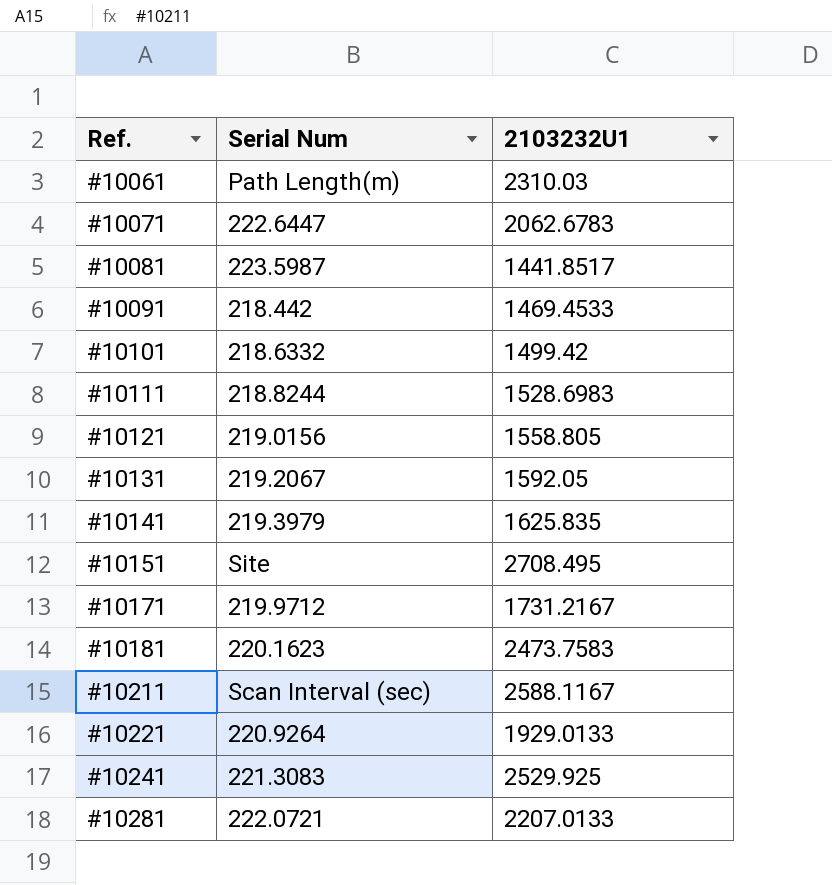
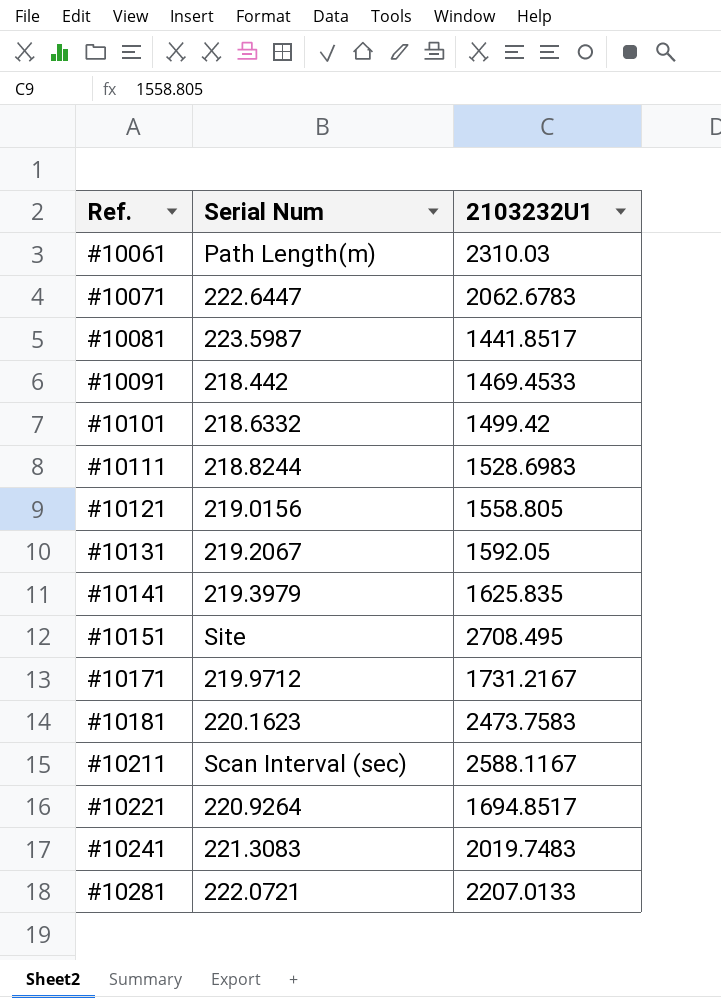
#10221 | 2103232U1: 1929.0133 -> 1694.8517
#10241 | 2103232U1: 2529.925 -> 2019.7483

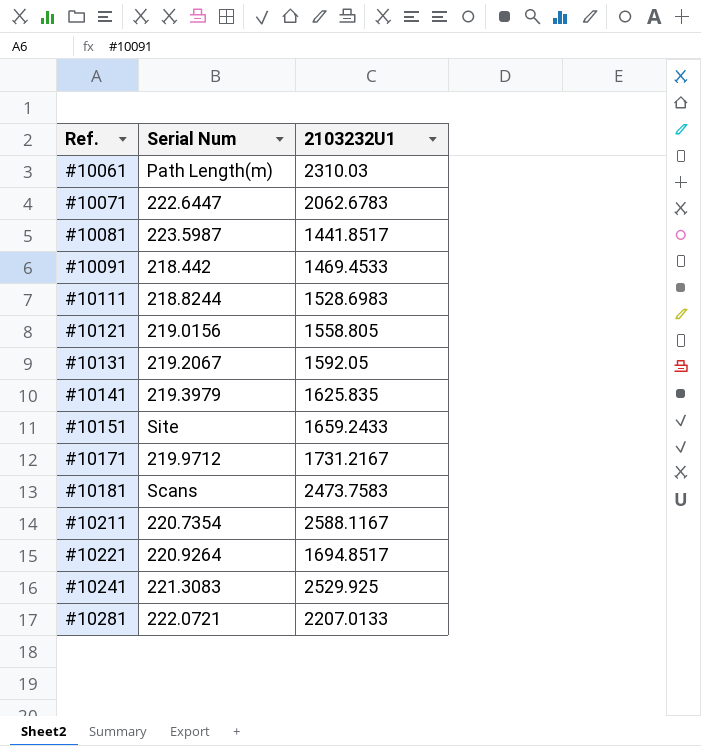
row #10101: 218.6332 | 1499.42 -> none
#10151 | 2103232U1: 2708.495 -> 1659.2433
#10181 | Serial Num: 220.1623 -> Scans
#10211 | Serial Num: Scan Interval (sec) -> 220.7354
#10241 | 2103232U1: 2019.7483 -> 2529.925

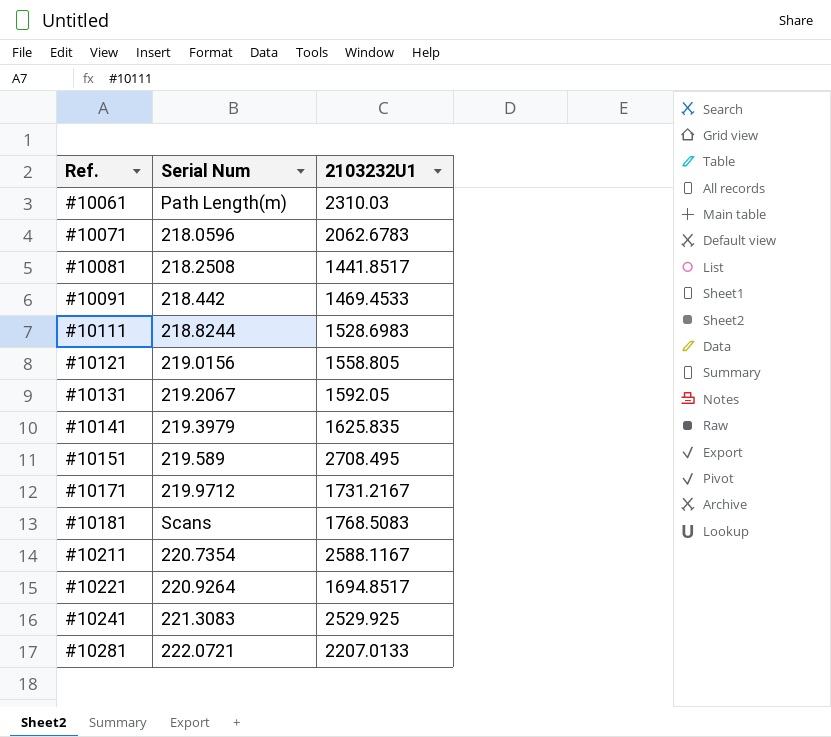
#10071 | Serial Num: 222.6447 -> 218.0596
#10081 | Serial Num: 223.5987 -> 218.2508
#10151 | Serial Num: Site -> 219.589
#10151 | 2103232U1: 1659.2433 -> 2708.495
#10181 | 2103232U1: 2473.7583 -> 1768.5083

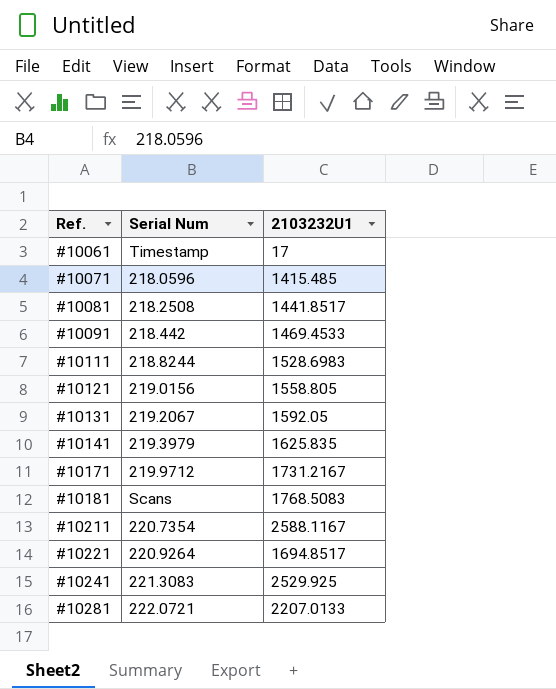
row #10151: 219.589 | 2708.495 -> none
#10061 | Serial Num: Path Length(m) -> Timestamp
#10061 | 2103232U1: 2310.03 -> 17
#10071 | 2103232U1: 2062.6783 -> 1415.485

